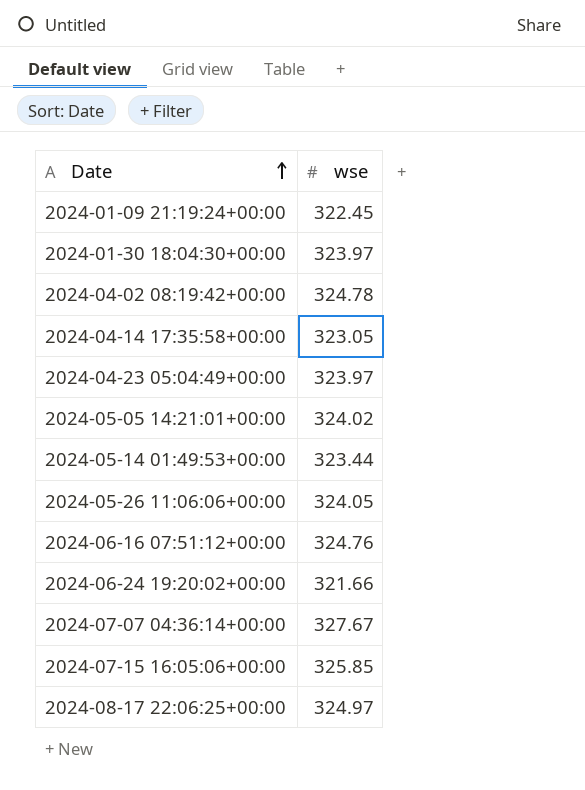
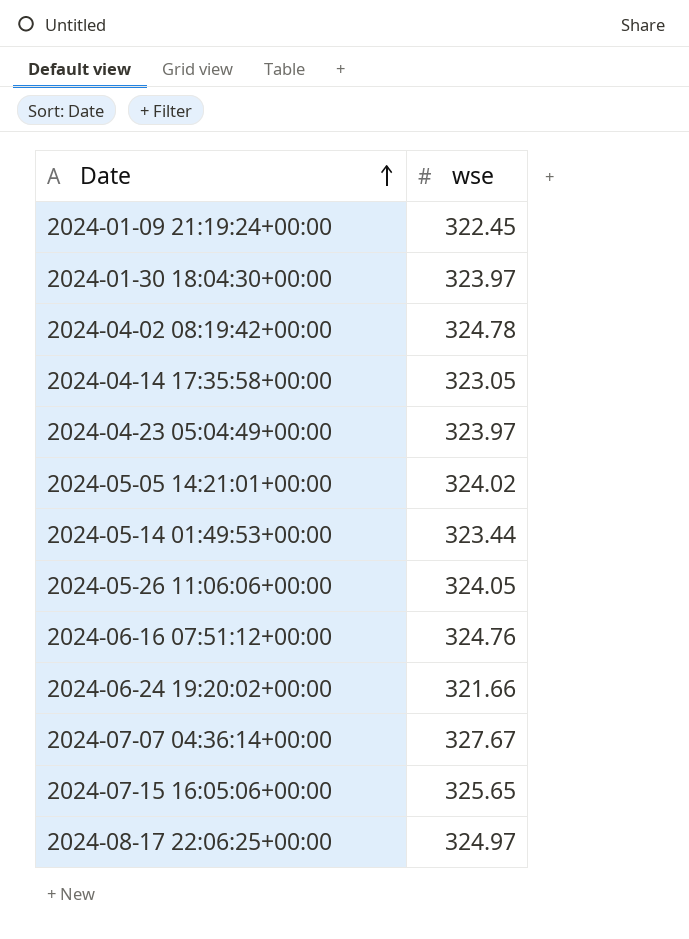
2024-07-15 16:05:06+00:00 | wse: 325.85 -> 325.65

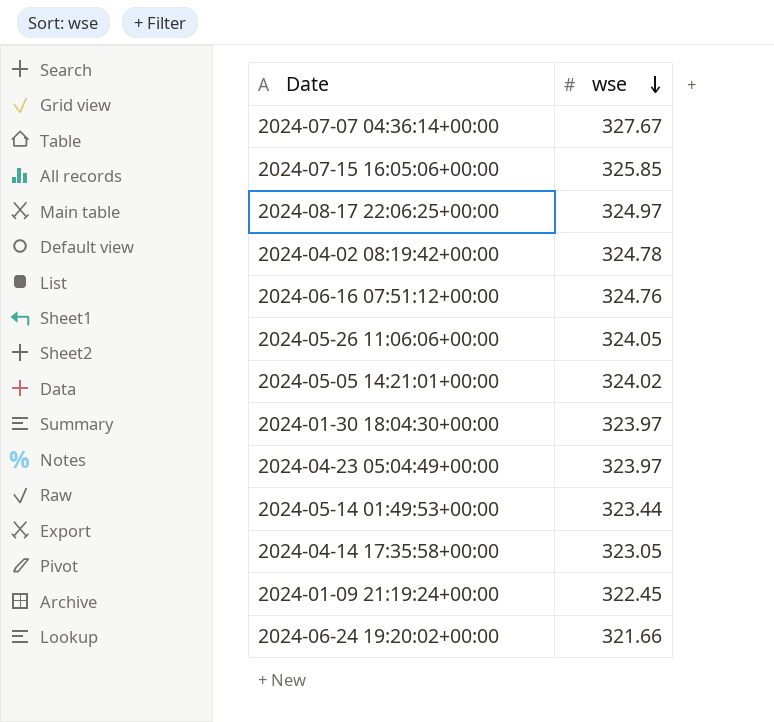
row order: Date ascending -> wse descending
2024-07-15 16:05:06+00:00 | wse: 325.65 -> 325.85

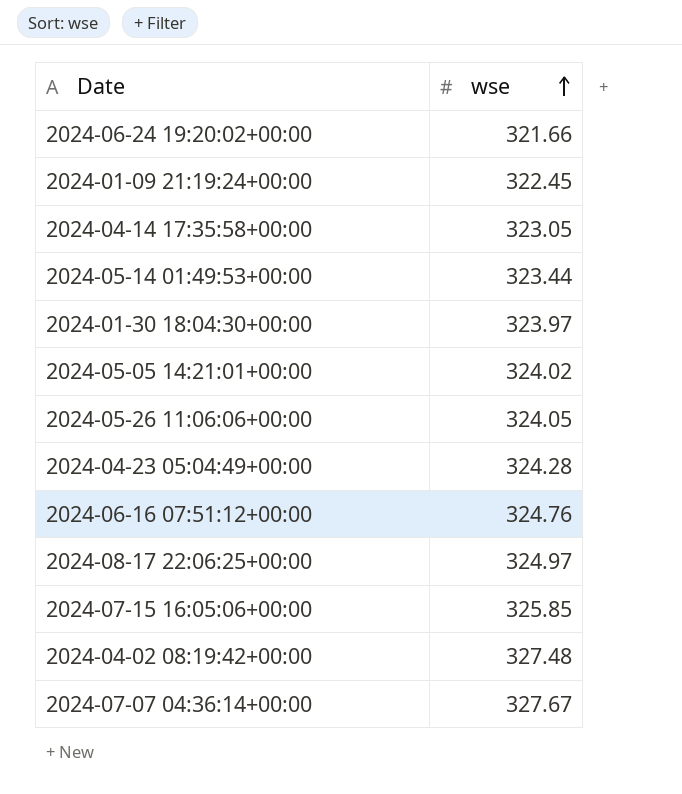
row order: wse descending -> wse ascending
2024-04-23 05:04:49+00:00 | wse: 323.97 -> 324.28
2024-04-02 08:19:42+00:00 | wse: 324.78 -> 327.48

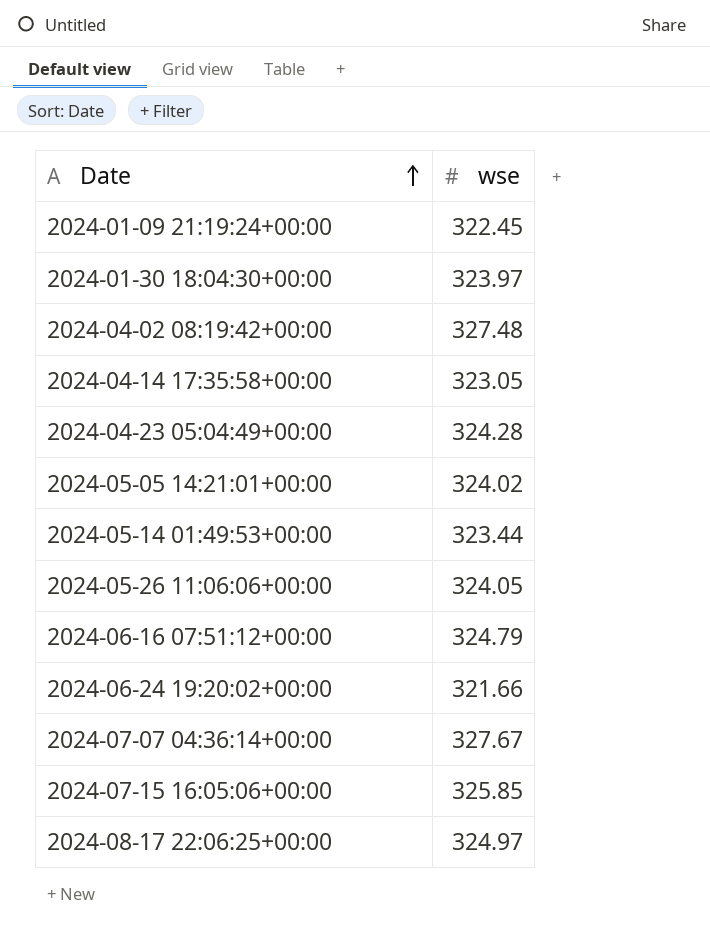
row order: wse ascending -> Date ascending
2024-06-16 07:51:12+00:00 | wse: 324.76 -> 324.79

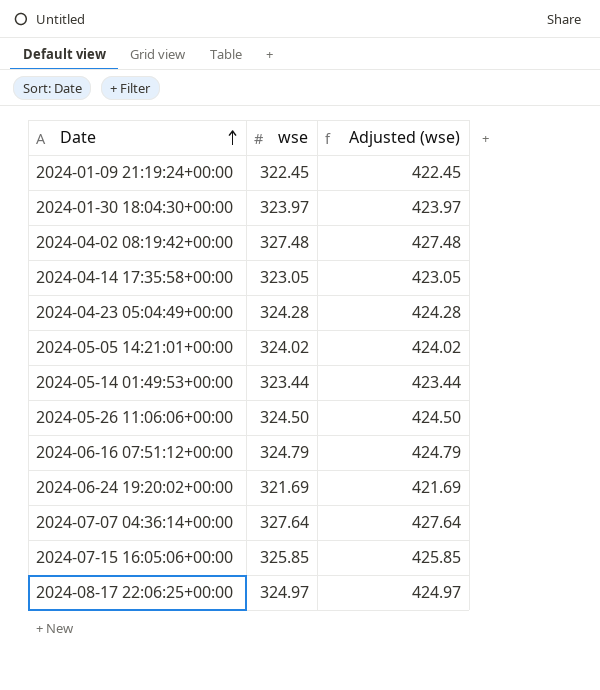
column Adjusted (wse) | formula: none -> [wse] + 100
2024-05-26 11:06:06+00:00 | wse: 324.05 -> 324.50
2024-06-24 19:20:02+00:00 | wse: 321.66 -> 321.69
2024-07-07 04:36:14+00:00 | wse: 327.67 -> 327.64

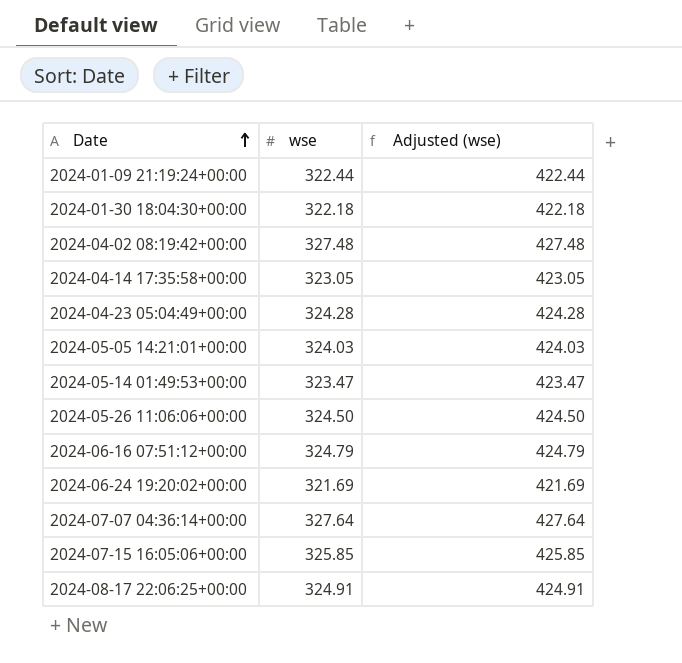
2024-01-09 21:19:24+00:00 | wse: 322.45 -> 322.44
2024-01-09 21:19:24+00:00 | Adjusted (wse): 422.45 -> 422.44
2024-01-30 18:04:30+00:00 | wse: 323.97 -> 322.18
2024-01-30 18:04:30+00:00 | Adjusted (wse): 423.97 -> 422.18
2024-05-05 14:21:01+00:00 | wse: 324.02 -> 324.03
2024-05-05 14:21:01+00:00 | Adjusted (wse): 424.02 -> 424.03
2024-05-14 01:49:53+00:00 | wse: 323.44 -> 323.47
2024-05-14 01:49:53+00:00 | Adjusted (wse): 423.44 -> 423.47
2024-08-17 22:06:25+00:00 | wse: 324.97 -> 324.91
2024-08-17 22:06:25+00:00 | Adjusted (wse): 424.97 -> 424.91

